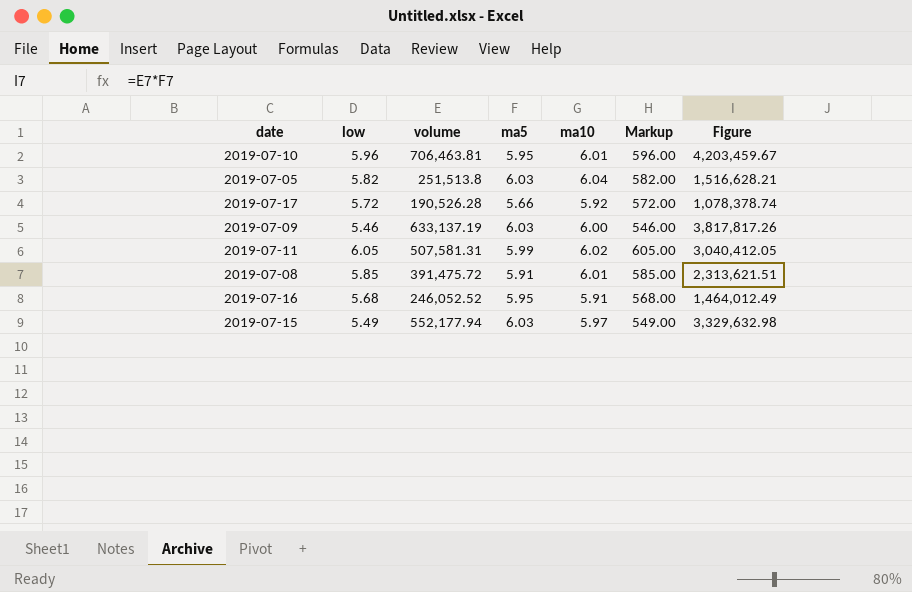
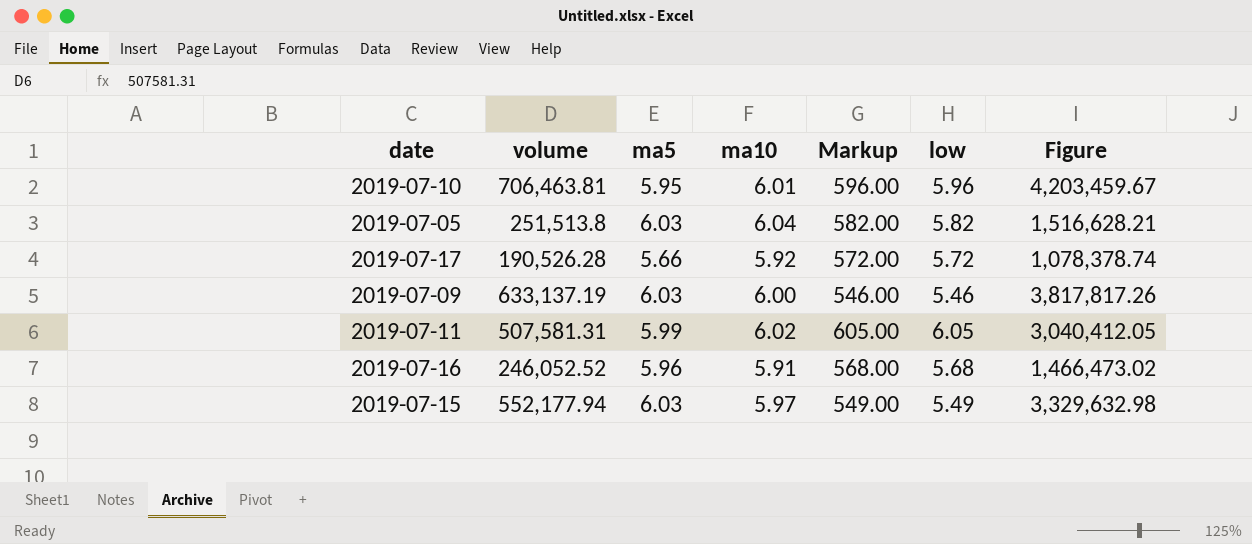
column low | position: 2 -> 6
row 2019-07-08: 5.85 | 391,475.72 | 5.91 | 6.01 | 585.00 | 2,313,621.51 -> none
2019-07-16 | ma5: 5.95 -> 5.96
2019-07-16 | Figure: 1,464,012.49 -> 1,466,473.02

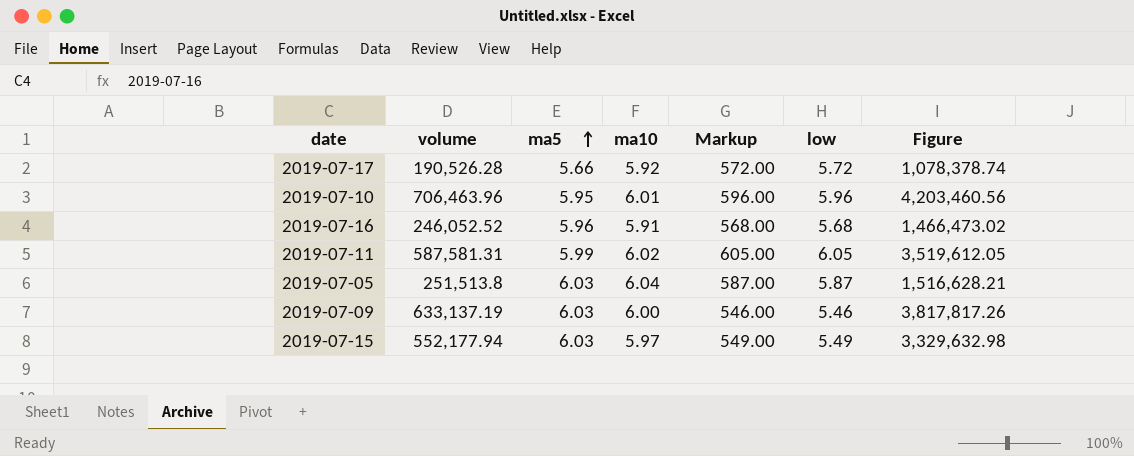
row order: none -> ma5 ascending
2019-07-10 | volume: 706,463.81 -> 706,463.96
2019-07-10 | Figure: 4,203,459.67 -> 4,203,460.56
2019-07-11 | volume: 507,581.31 -> 587,581.31
2019-07-11 | Figure: 3,040,412.05 -> 3,519,612.05
2019-07-05 | Markup: 582.00 -> 587.00
2019-07-05 | low: 5.82 -> 5.87

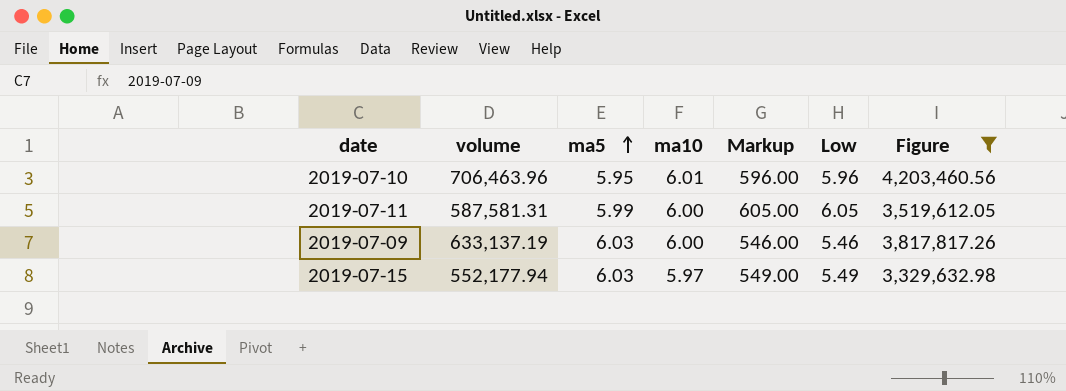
filter: none -> Figure >= 3,329,632.98
column name: low -> Low
2019-07-11 | ma10: 6.02 -> 6.00

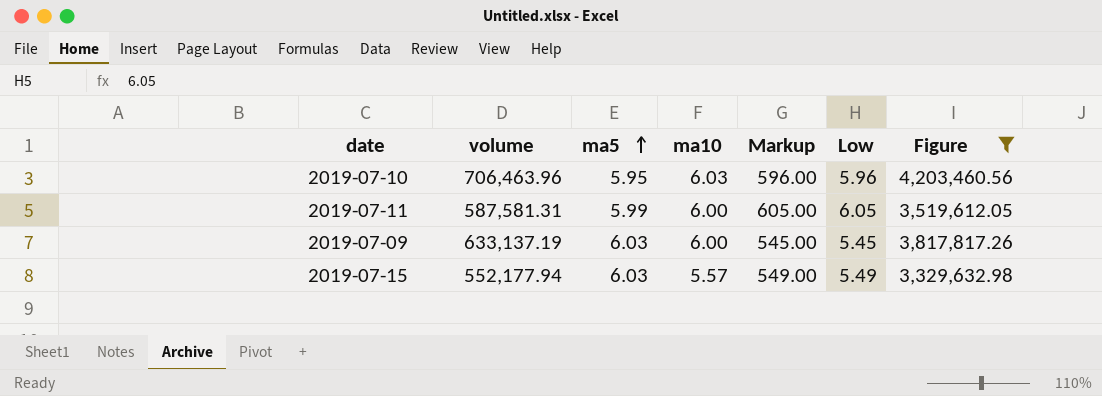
2019-07-10 | ma10: 6.01 -> 6.03
2019-07-09 | Markup: 546.00 -> 545.00
2019-07-09 | Low: 5.46 -> 5.45
2019-07-15 | ma10: 5.97 -> 5.57

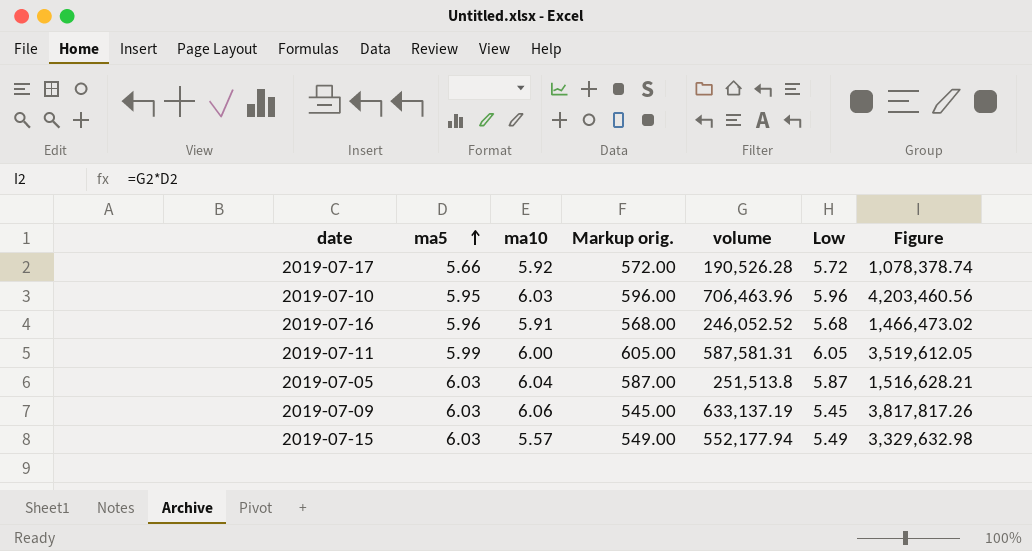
filter: Figure >= 3,329,632.98 -> none
column name: Markup -> Markup orig.
column volume | position: 2 -> 5
2019-07-09 | ma10: 6.00 -> 6.06

